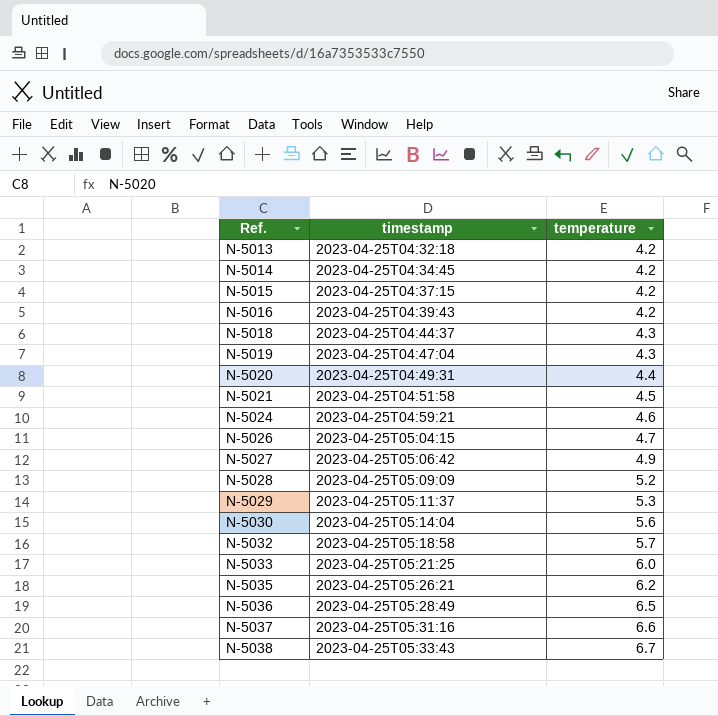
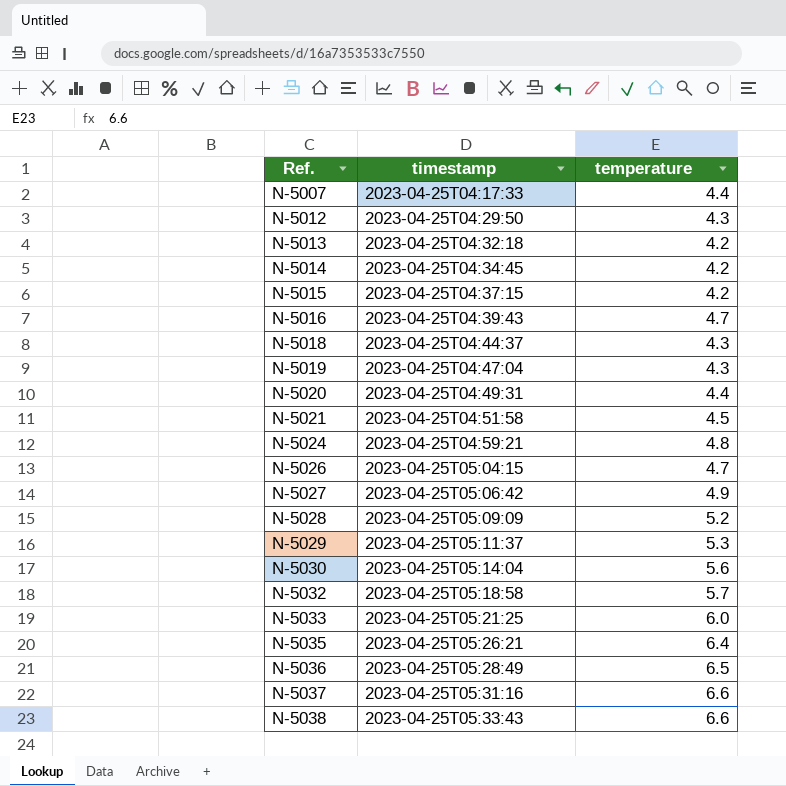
row N-5007: none -> 2023-04-25T04:17:33 | 4.4
row N-5012: none -> 2023-04-25T04:29:50 | 4.3
N-5016 | temperature: 4.2 -> 4.7
N-5024 | temperature: 4.6 -> 4.8
N-5035 | temperature: 6.2 -> 6.4
N-5038 | temperature: 6.7 -> 6.6

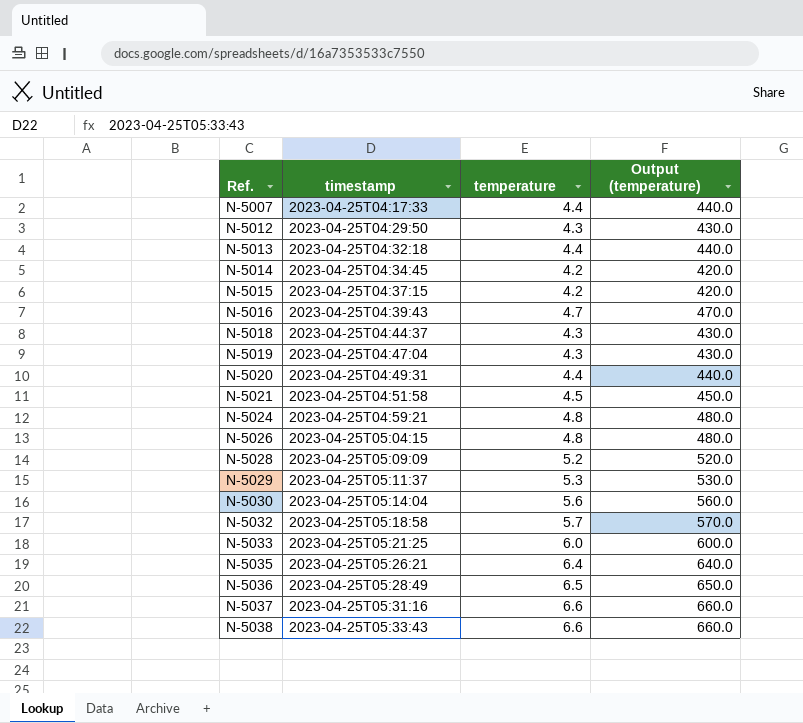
column Output (temperature) | formula: none -> [temperature] * 100
row N-5027: 2023-04-25T05:06:42 | 4.9 -> none
N-5013 | temperature: 4.2 -> 4.4
N-5026 | temperature: 4.7 -> 4.8

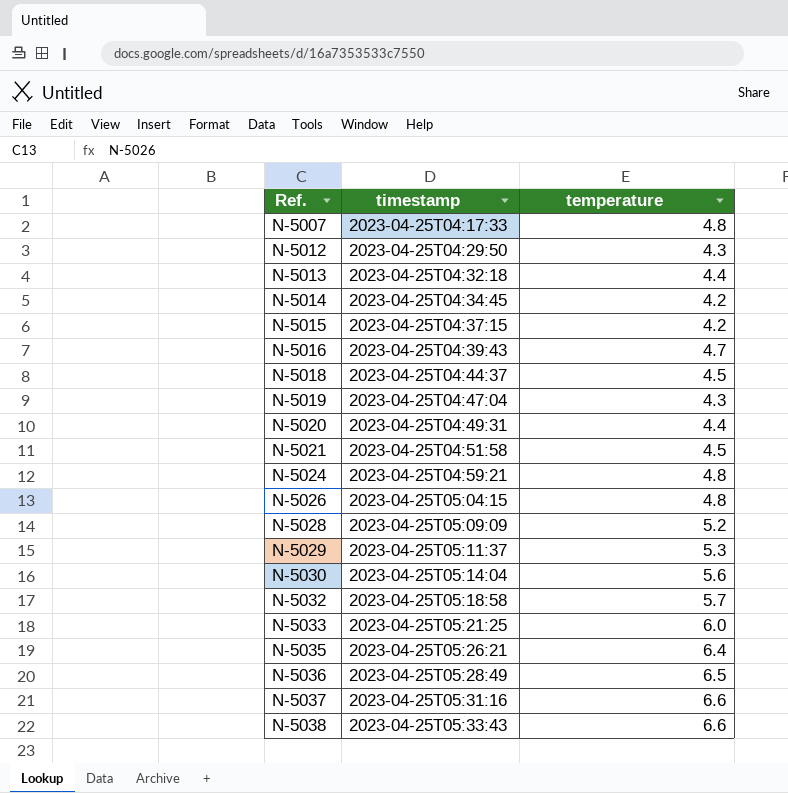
column Output (temperature) | formula: [temperature] * 100 -> none
N-5007 | temperature: 4.4 -> 4.8
N-5018 | temperature: 4.3 -> 4.5

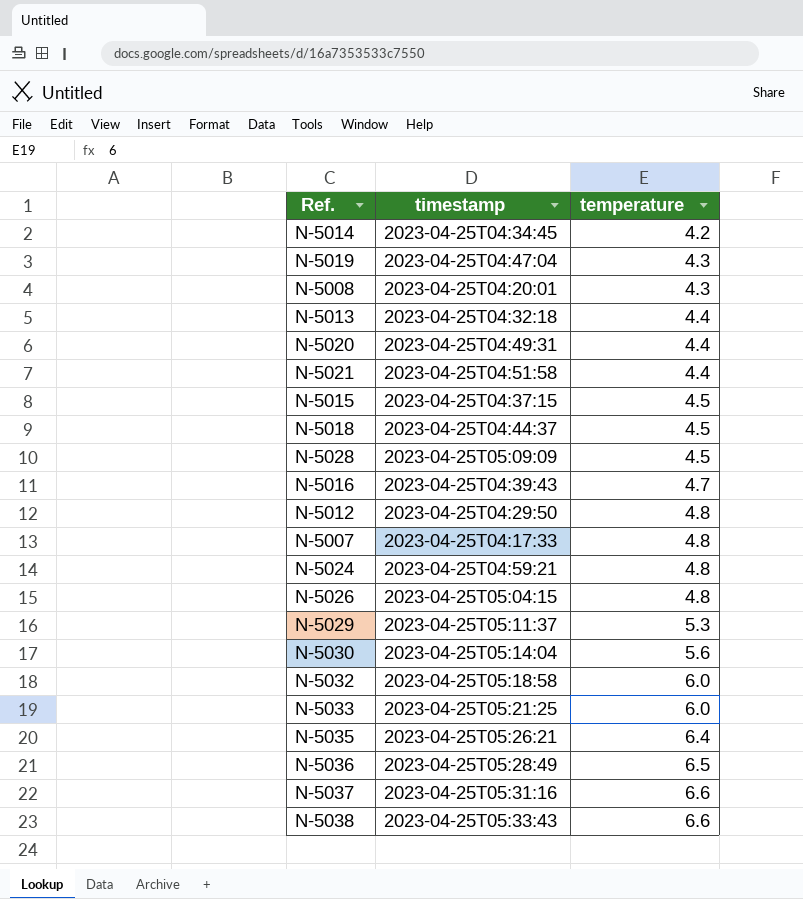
row order: Ref. ascending -> temperature ascending
row N-5008: none -> 2023-04-25T04:20:01 | 4.3
N-5021 | temperature: 4.5 -> 4.4
N-5015 | temperature: 4.2 -> 4.5
N-5028 | temperature: 5.2 -> 4.5
N-5012 | temperature: 4.3 -> 4.8
N-5032 | temperature: 5.7 -> 6.0

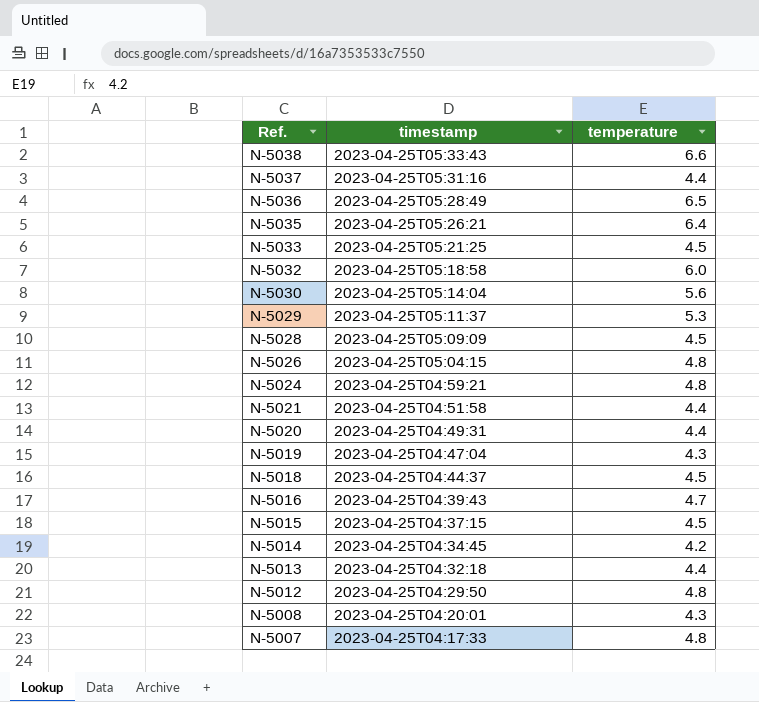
row order: temperature ascending -> Ref. descending
N-5037 | temperature: 6.6 -> 4.4
N-5033 | temperature: 6.0 -> 4.5

